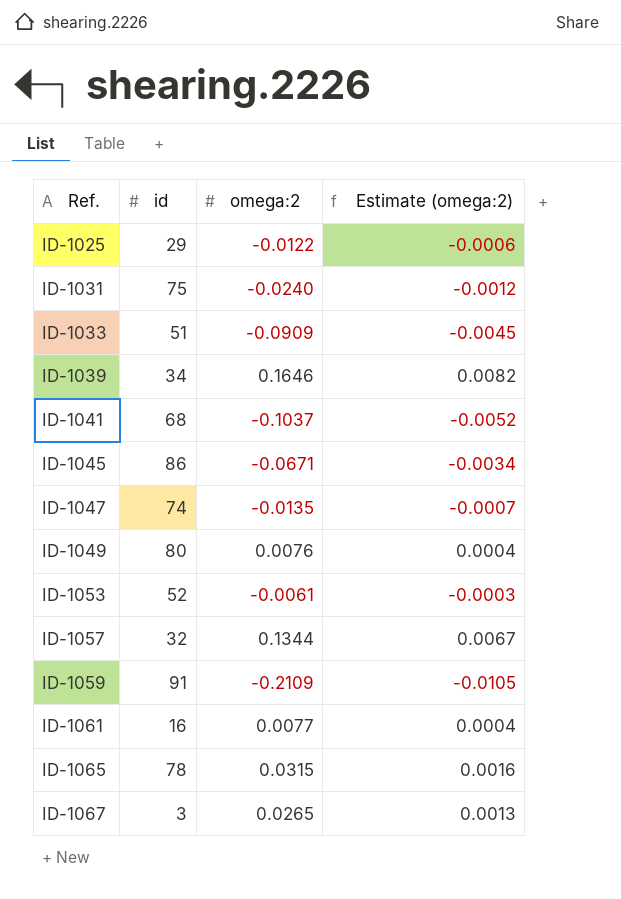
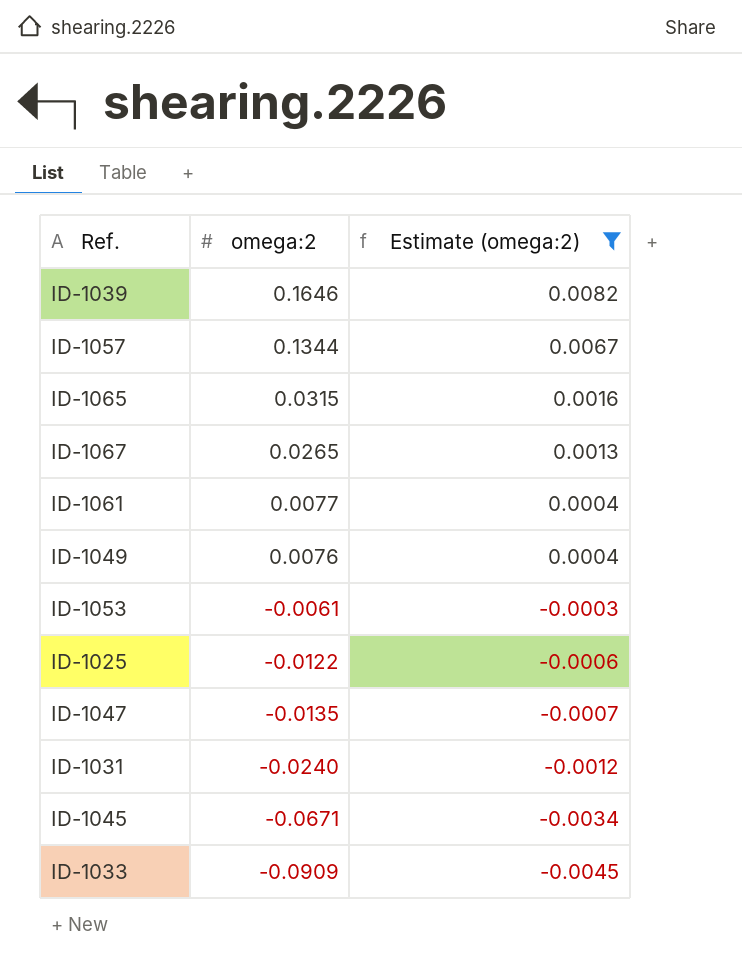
filter: none -> Estimate (omega:2) >= -0.0045
row order: Ref. ascending -> omega:2 descending
column id | position: 2 -> none

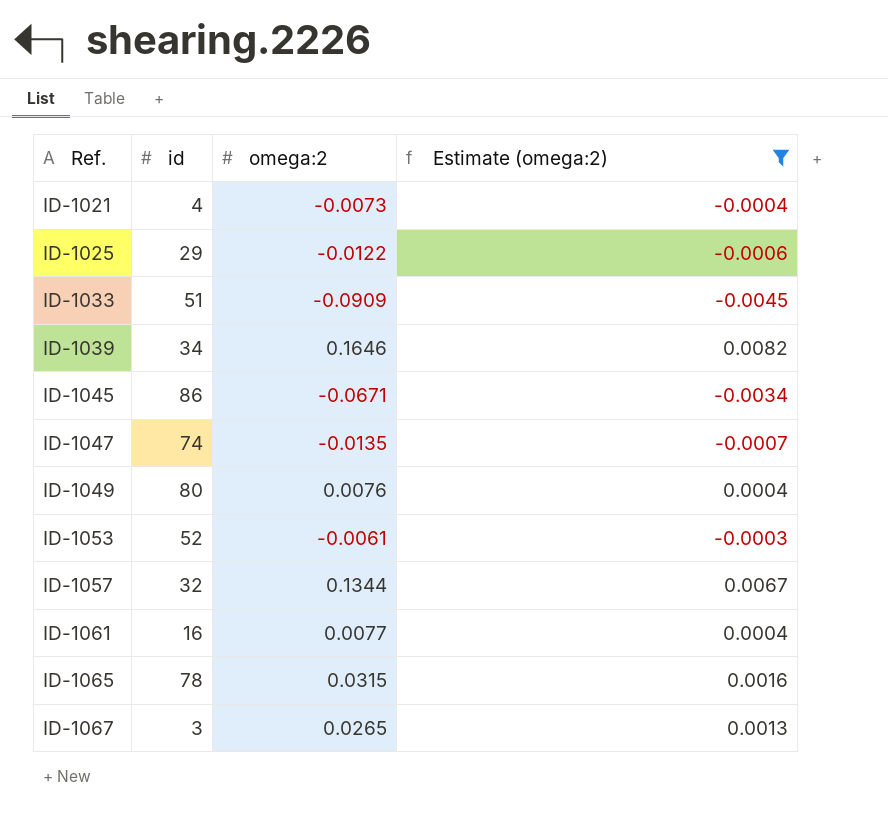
row order: omega:2 descending -> Ref. ascending
column id | position: none -> 2
row ID-1031: -0.0240 | -0.0012 -> none
row ID-1021: none -> 4 | -0.0073 | -0.0004

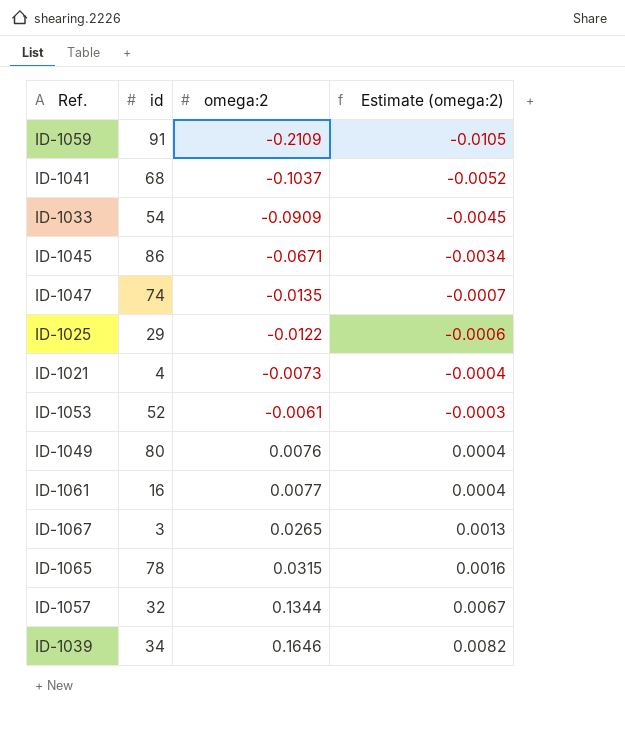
filter: Estimate (omega:2) >= -0.0045 -> none
row order: Ref. ascending -> omega:2 ascending
ID-1033 | id: 51 -> 54

